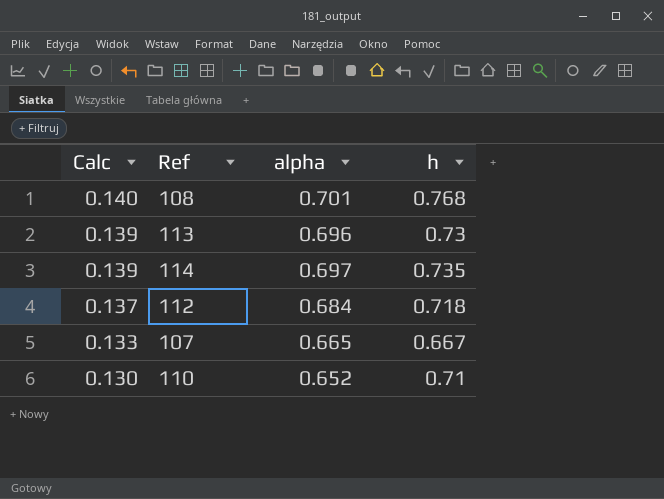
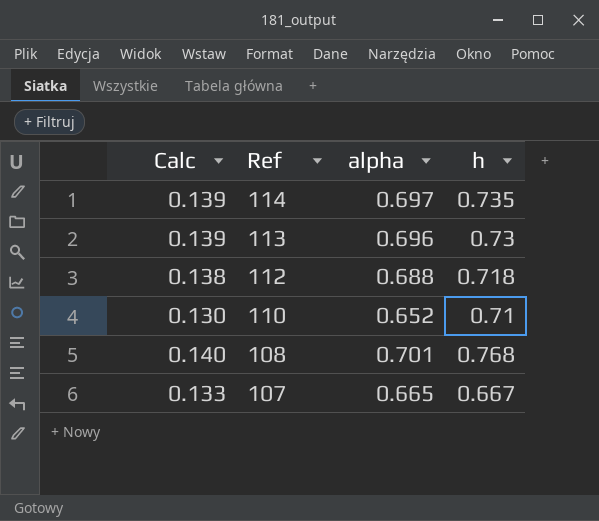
row order: Calc descending -> Ref descending
112 | Calc: 0.137 -> 0.138
112 | alpha: 0.684 -> 0.688

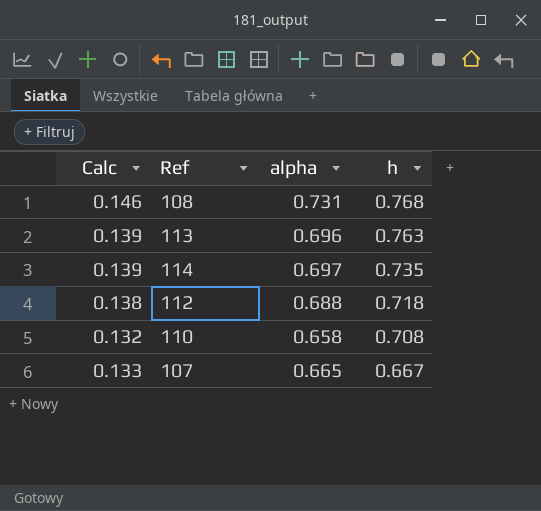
row order: Ref descending -> h descending
108 | Calc: 0.140 -> 0.146
108 | alpha: 0.701 -> 0.731
113 | h: 0.73 -> 0.763
110 | Calc: 0.130 -> 0.132
110 | alpha: 0.652 -> 0.658
110 | h: 0.71 -> 0.708

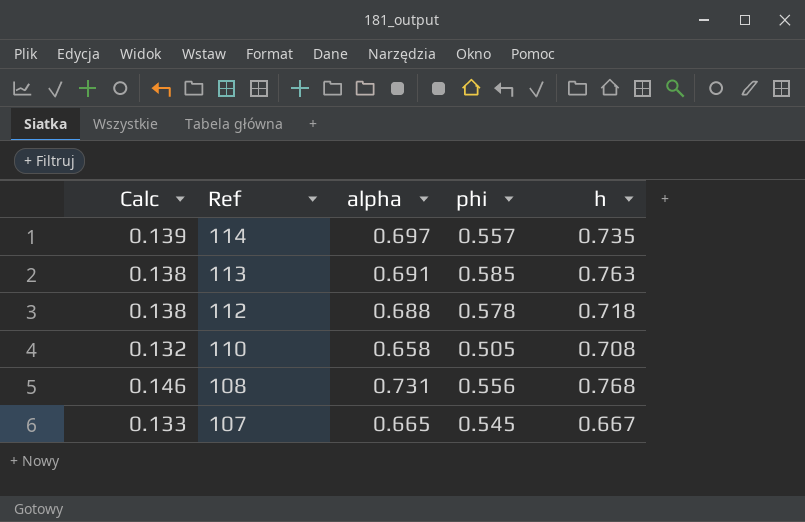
row order: h descending -> Ref descending
column phi | position: none -> 4
113 | Calc: 0.139 -> 0.138
113 | alpha: 0.696 -> 0.691

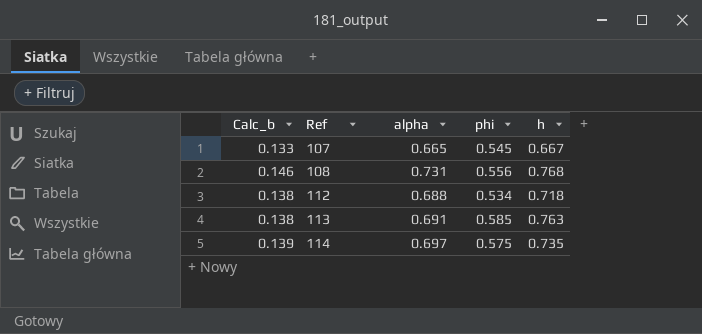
row order: Ref descending -> Ref ascending
column name: Calc -> Calc_b
row 110: 0.132 | 0.658 | 0.505 | 0.708 -> none
112 | phi: 0.578 -> 0.534
114 | phi: 0.557 -> 0.575

